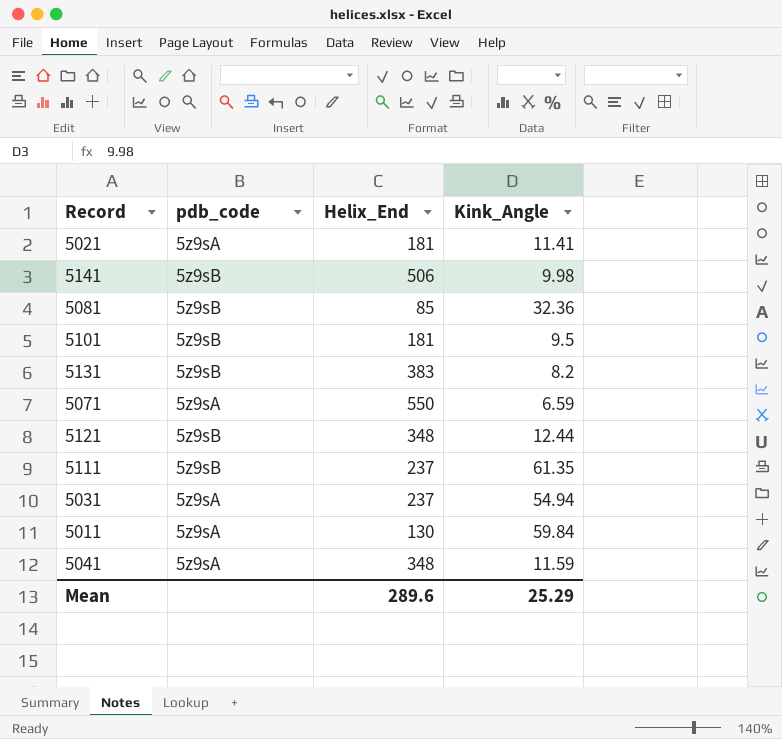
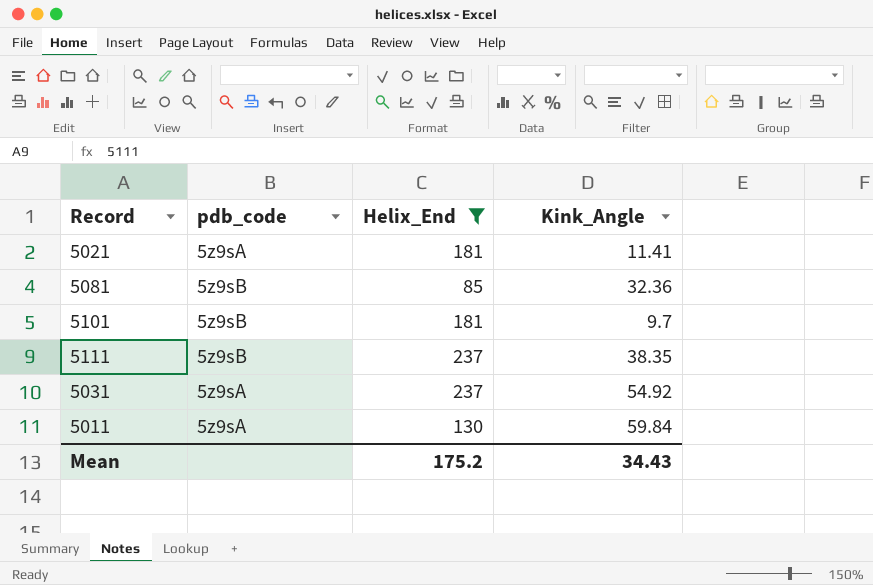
filter: none -> Helix_End <= 237
5101 | Kink_Angle: 9.5 -> 9.7
5111 | Kink_Angle: 61.35 -> 38.35
5031 | Kink_Angle: 54.94 -> 54.92
Mean | Helix_End: 289.6 -> 175.2
Mean | Kink_Angle: 25.29 -> 34.43

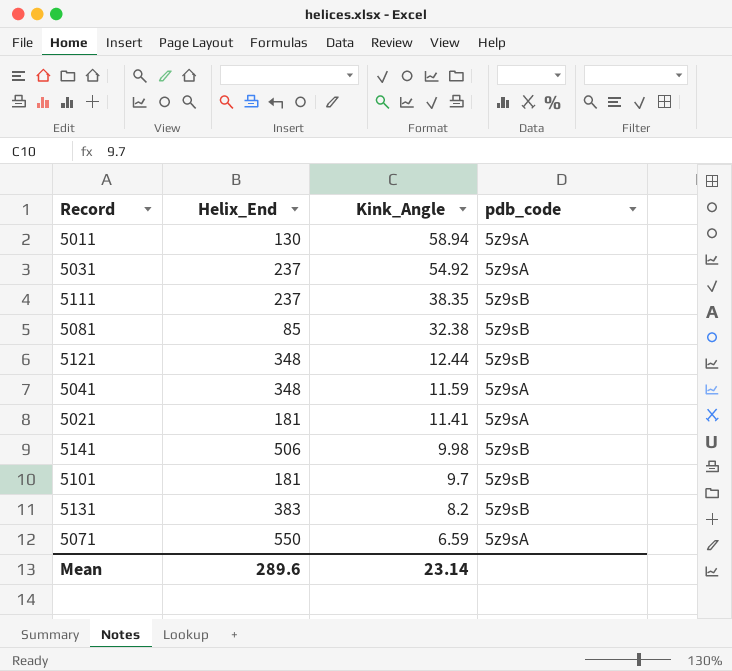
filter: Helix_End <= 237 -> none
row order: none -> Kink_Angle descending
column pdb_code | position: 2 -> 4
5011 | Kink_Angle: 59.84 -> 58.94
5081 | Kink_Angle: 32.36 -> 32.38
Mean | Helix_End: 175.2 -> 289.6
Mean | Kink_Angle: 34.43 -> 23.14

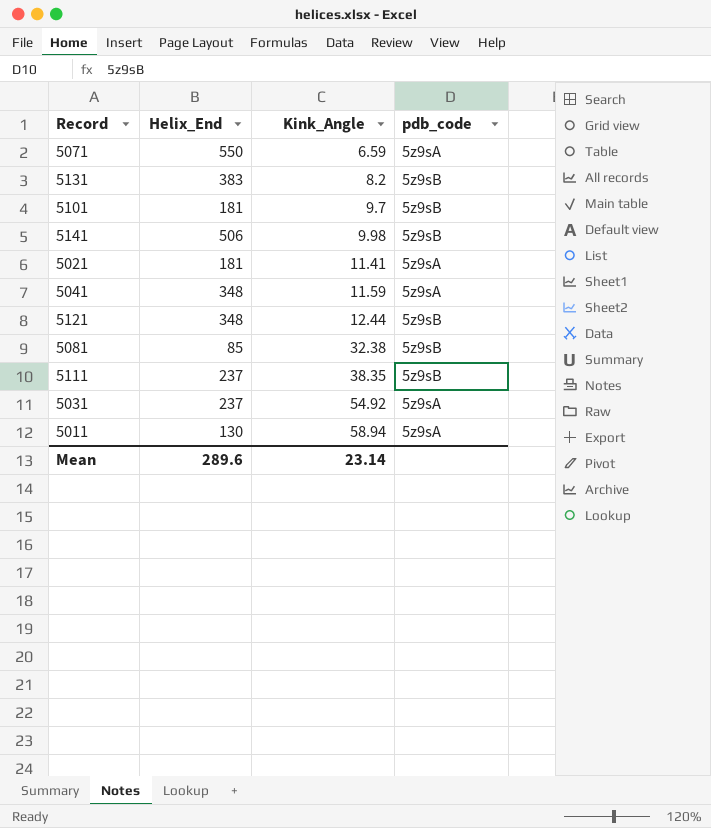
row order: Kink_Angle descending -> Kink_Angle ascending

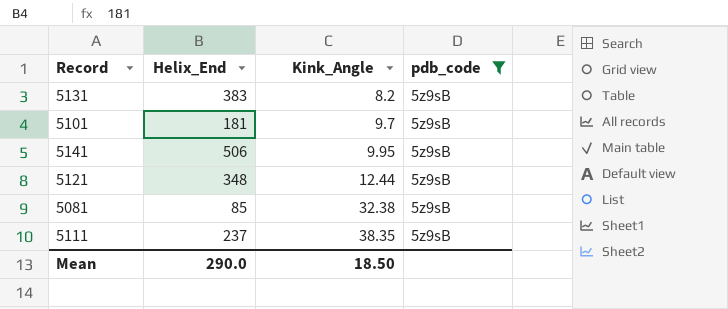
filter: none -> pdb_code = 5z9sB
5141 | Kink_Angle: 9.98 -> 9.95
Mean | Helix_End: 289.6 -> 290.0
Mean | Kink_Angle: 23.14 -> 18.50

